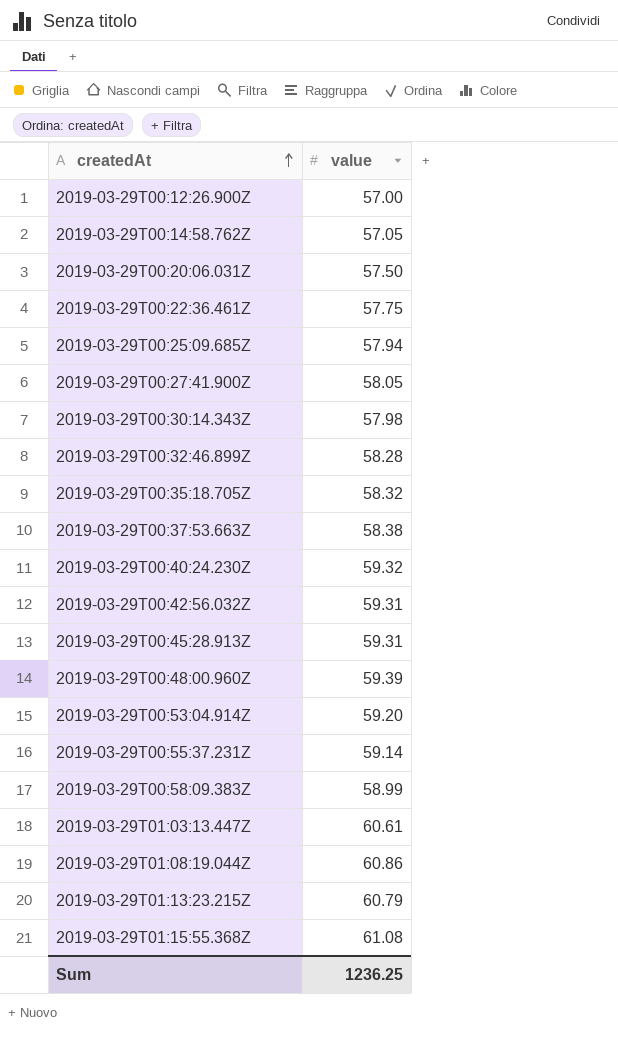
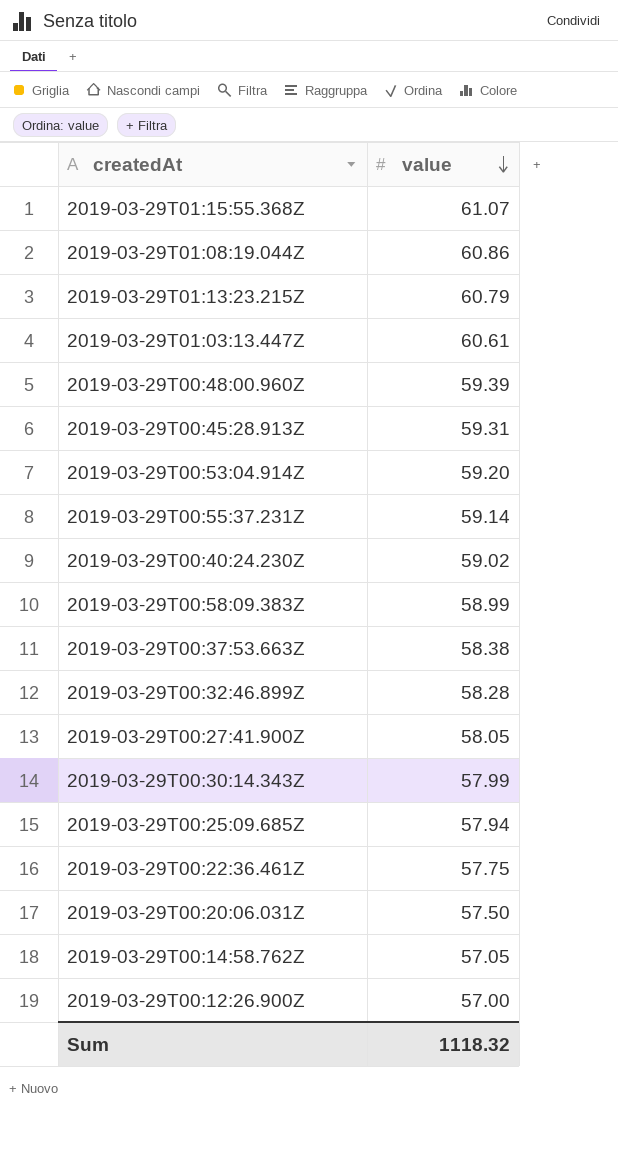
row order: createdAt ascending -> value descending
row 2019-03-29T00:35:18.705Z: 58.32 -> none
row 2019-03-29T00:42:56.032Z: 59.31 -> none
2019-03-29T01:15:55.368Z | value: 61.08 -> 61.07
2019-03-29T00:40:24.230Z | value: 59.32 -> 59.02
2019-03-29T00:30:14.343Z | value: 57.98 -> 57.99
Sum | value: 1236.25 -> 1118.32

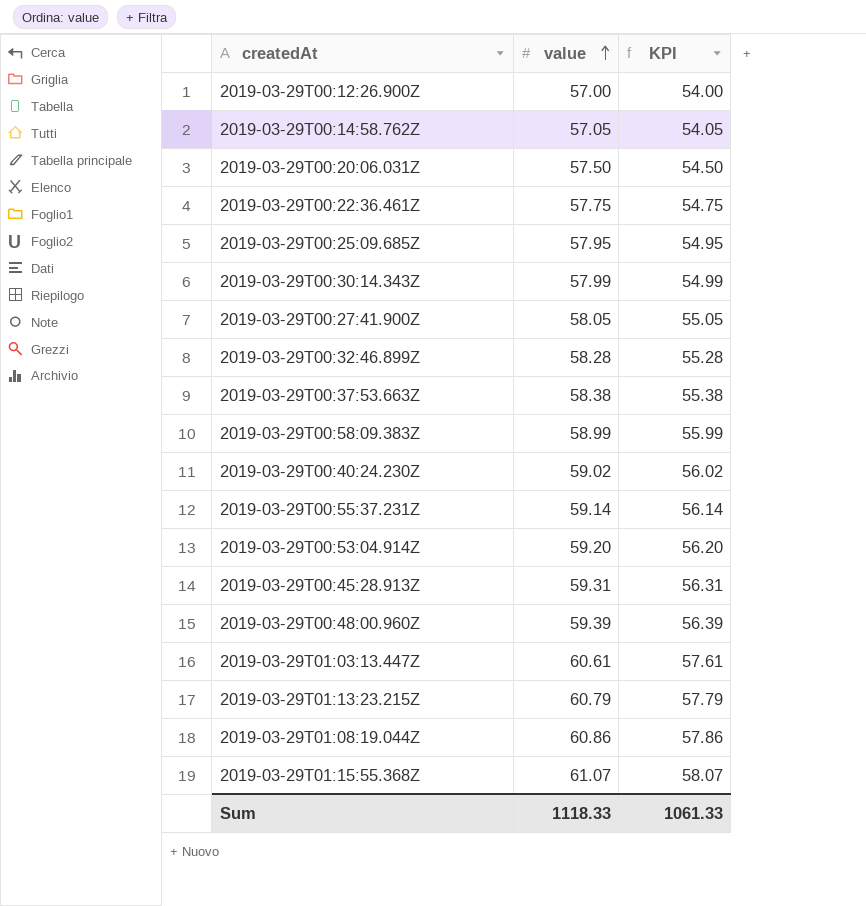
row order: value descending -> value ascending
column KPI | formula: none -> [value] - 3
2019-03-29T00:25:09.685Z | value: 57.94 -> 57.95
Sum | value: 1118.32 -> 1118.33

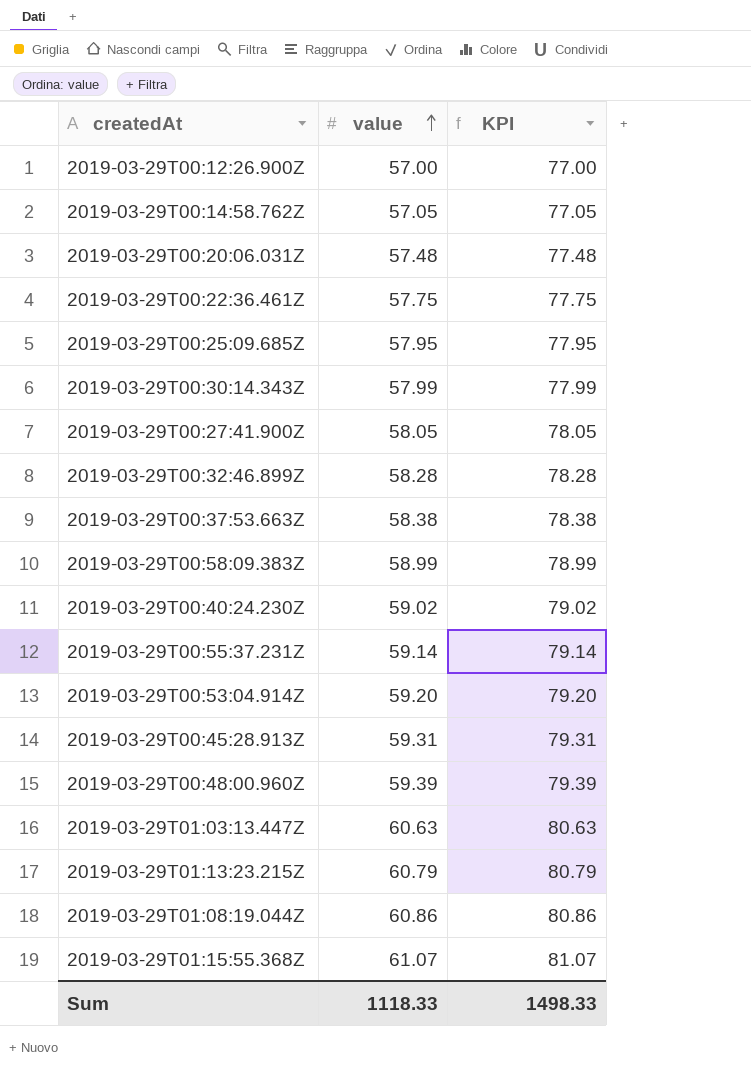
column KPI | formula: [value] - 3 -> [value] + 20
2019-03-29T00:20:06.031Z | value: 57.50 -> 57.48
2019-03-29T01:03:13.447Z | value: 60.61 -> 60.63
Sum | KPI: 1061.33 -> 1498.33

